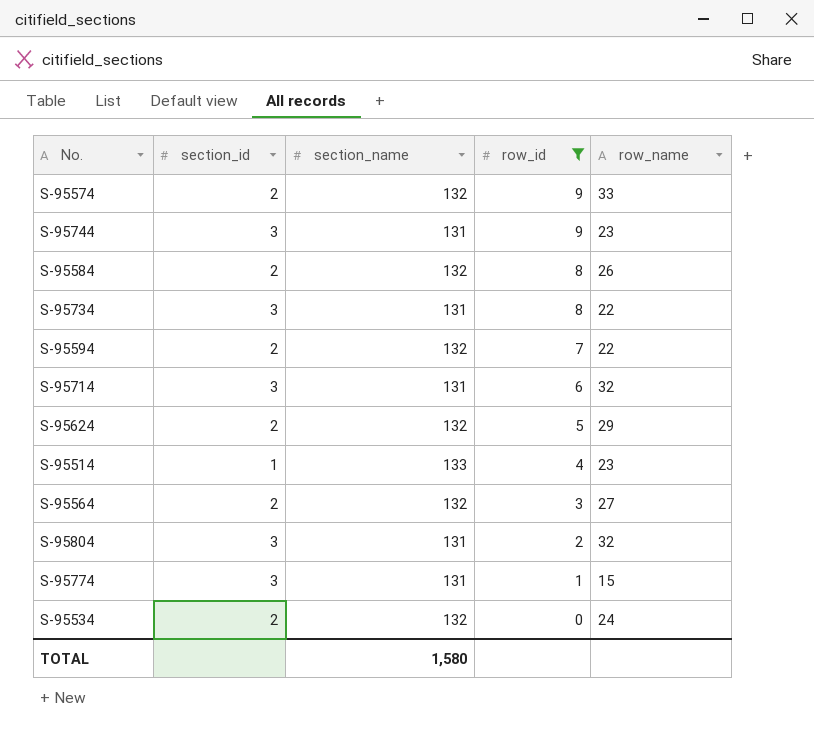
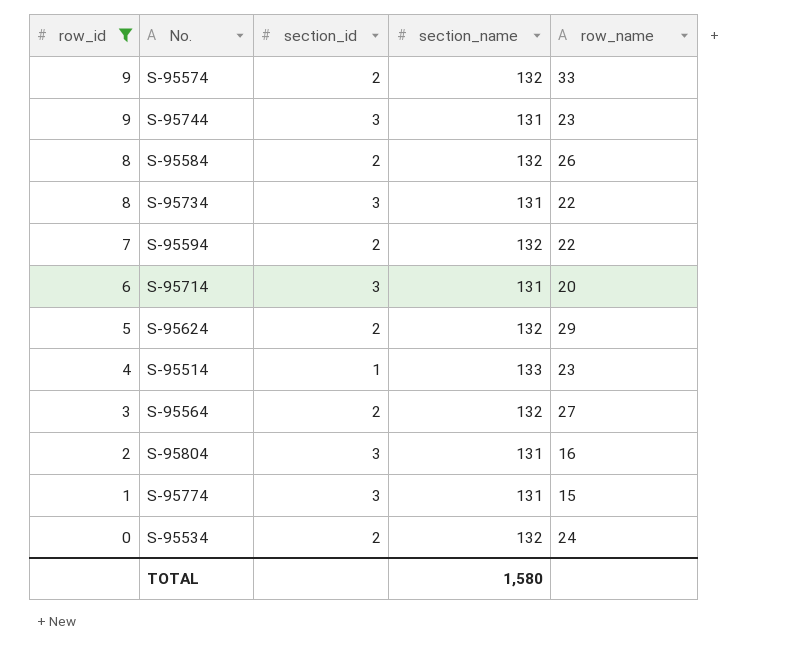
column row_id | position: 4 -> 1
S-95714 | row_name: 32 -> 20
S-95804 | row_name: 32 -> 16

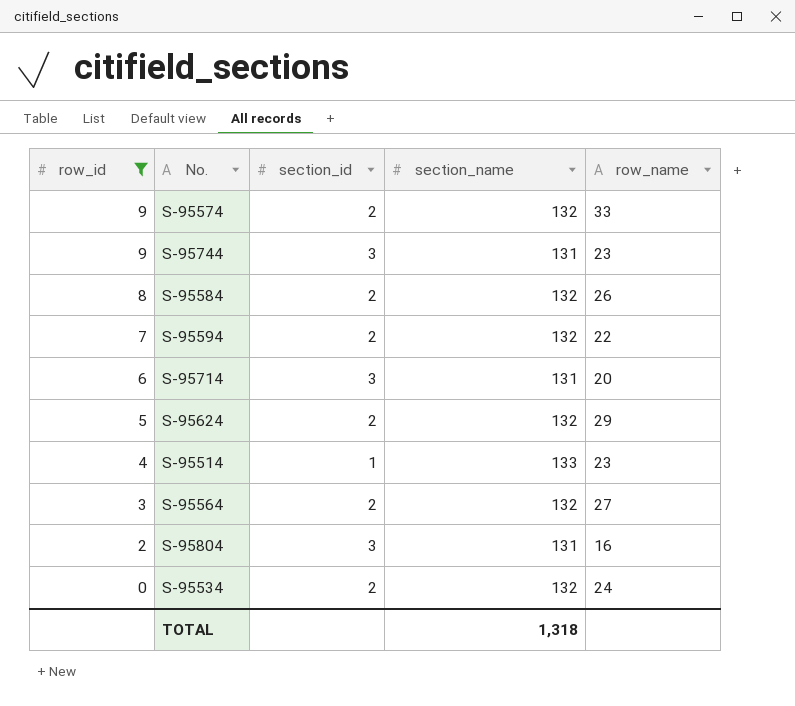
row S-95734: 8 | 3 | 131 | 22 -> none
row S-95774: 1 | 3 | 131 | 15 -> none
TOTAL | section_name: 1,580 -> 1,318

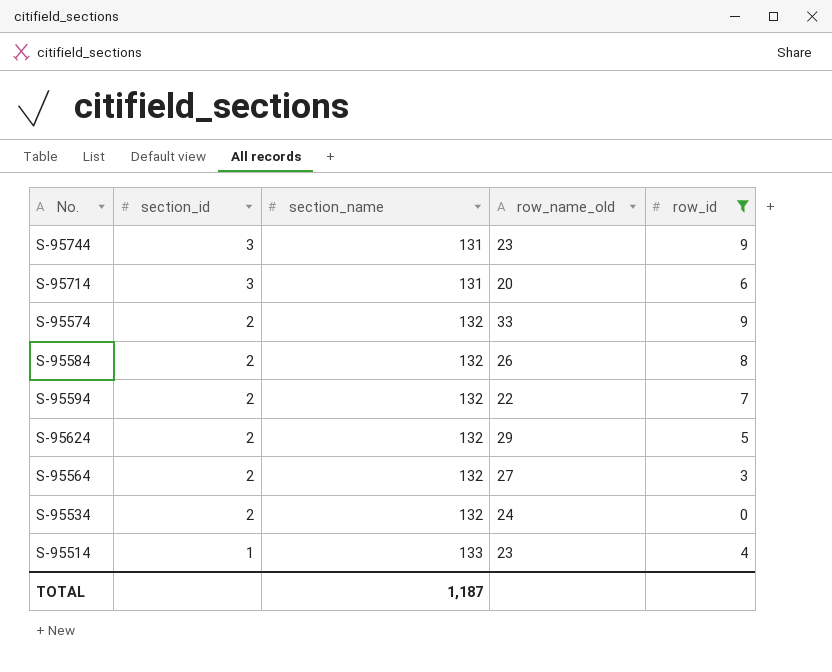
row order: row_id descending -> section_id descending
column name: row_name -> row_name_old
column row_id | position: 1 -> 5
row S-95804: 2 | 3 | 131 | 16 -> none
TOTAL | section_name: 1,318 -> 1,187

